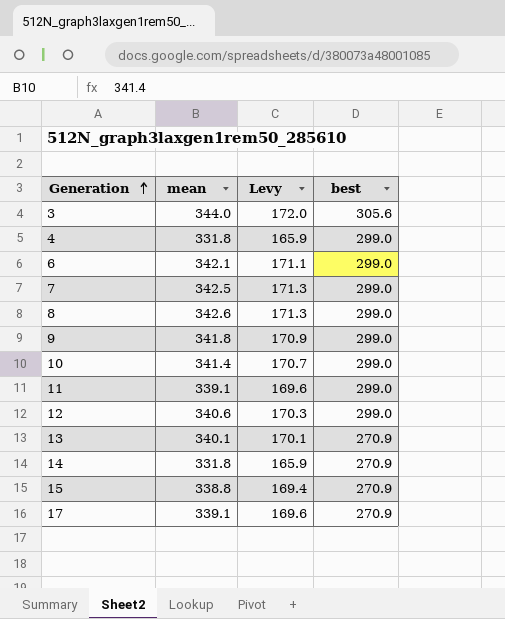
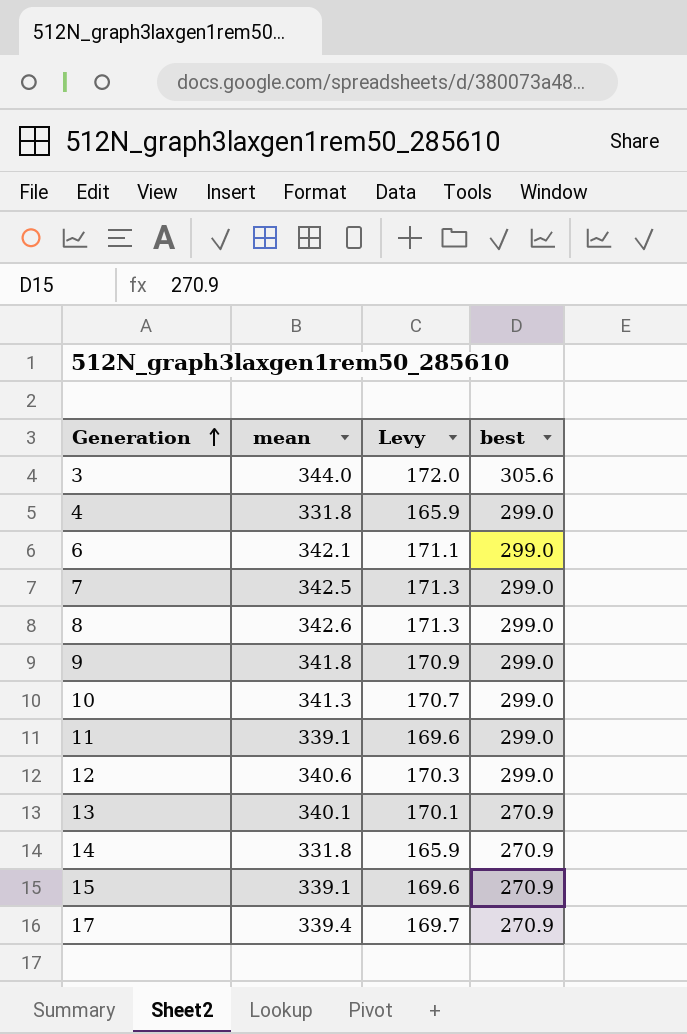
10 | mean: 341.4 -> 341.3
15 | mean: 338.8 -> 339.1
15 | Levy: 169.4 -> 169.6
17 | mean: 339.1 -> 339.4
17 | Levy: 169.6 -> 169.7

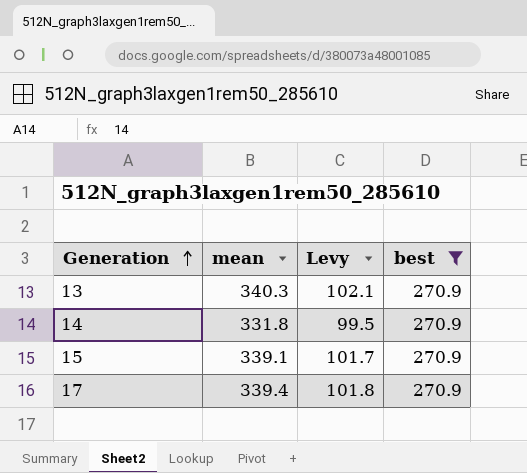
filter: none -> best = 270.9
column Levy | formula: [mean] * 0.5 -> [mean] * 0.3
13 | mean: 340.1 -> 340.3

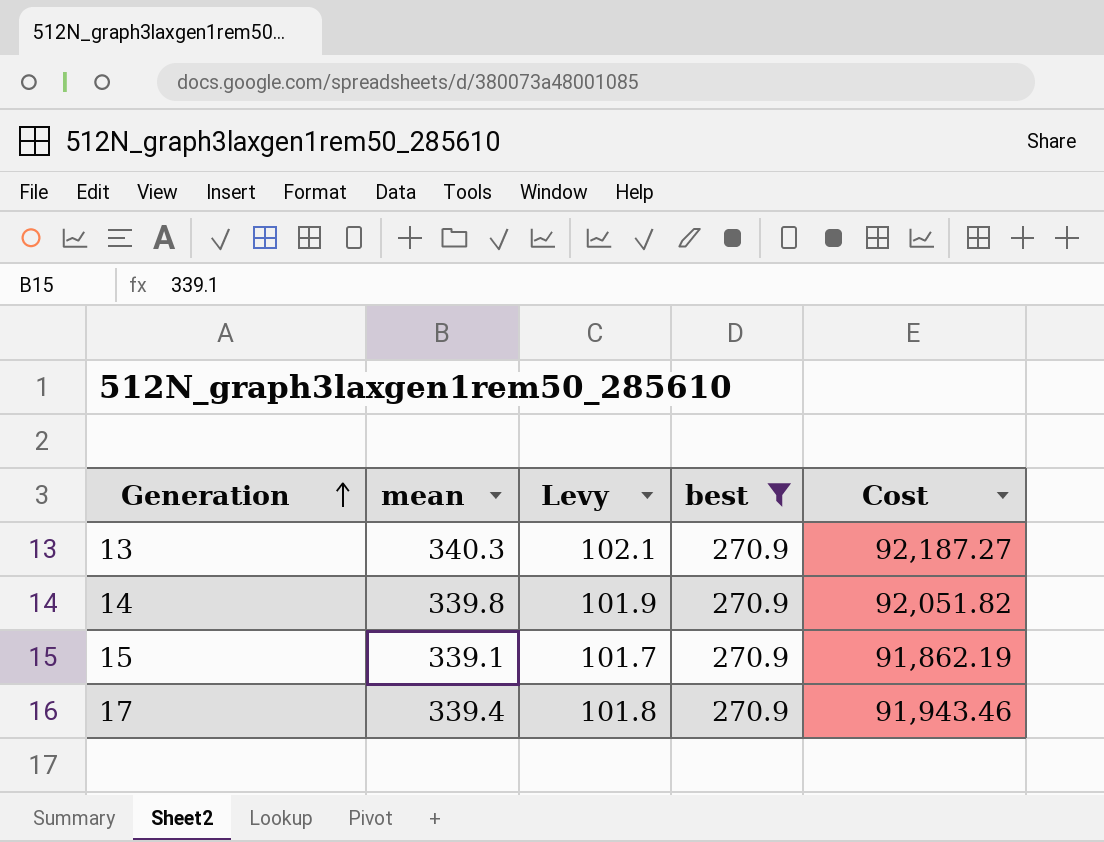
column Cost | formula: none -> [mean] * [best]
14 | mean: 331.8 -> 339.8
14 | Levy: 99.5 -> 101.9

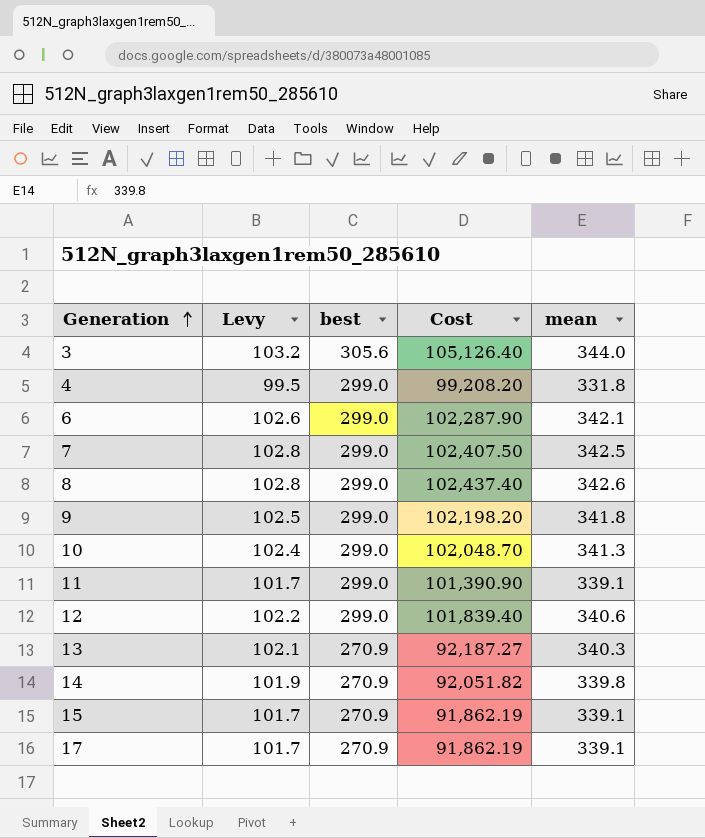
filter: best = 270.9 -> none
column mean | position: 2 -> 5
17 | Levy: 101.8 -> 101.7
17 | Cost: 91,943.46 -> 91,862.19
17 | mean: 339.4 -> 339.1

